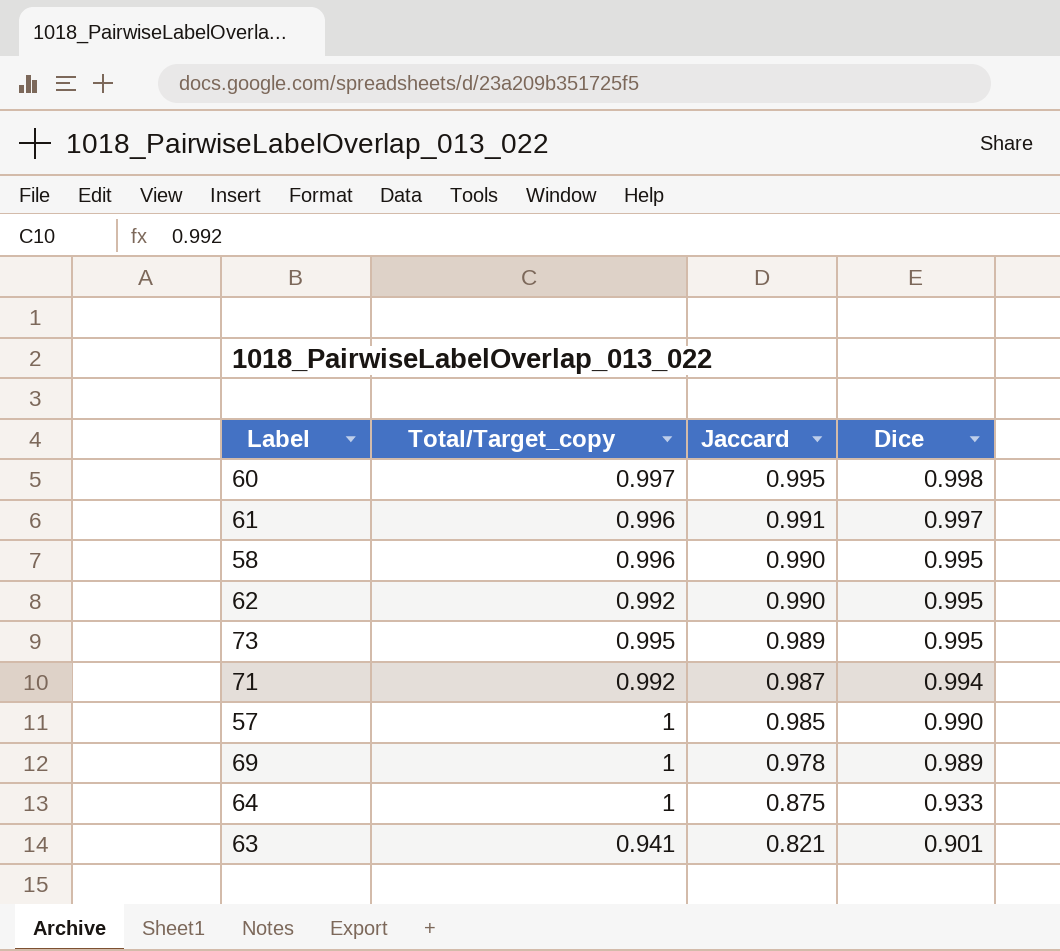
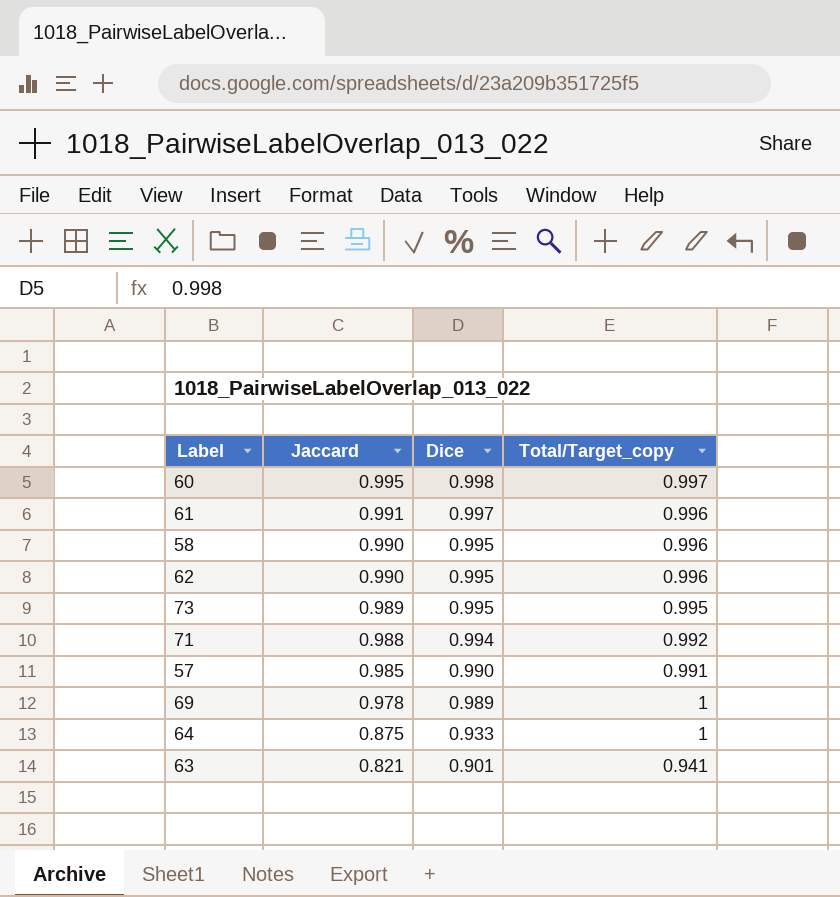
column Total/Target_copy | position: 2 -> 4
62 | Total/Target_copy: 0.992 -> 0.996
71 | Jaccard: 0.987 -> 0.988
57 | Total/Target_copy: 1 -> 0.991

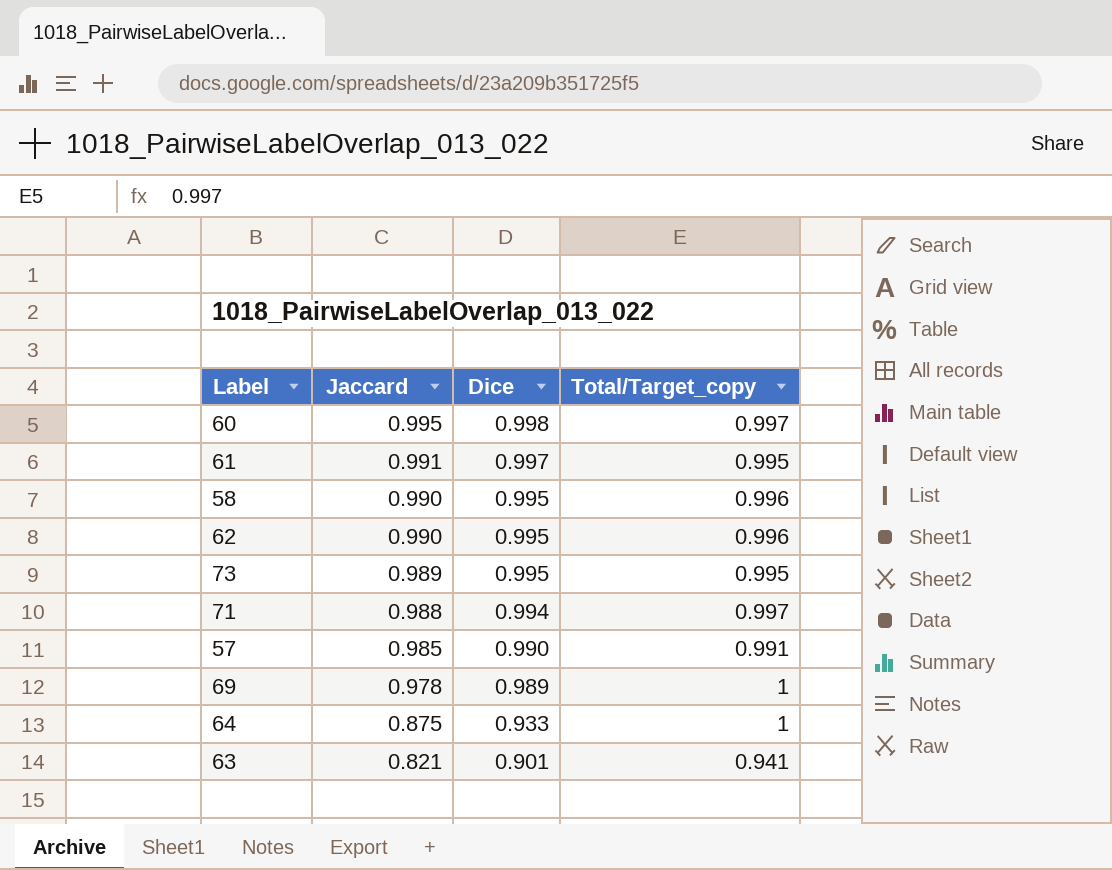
61 | Total/Target_copy: 0.996 -> 0.995
71 | Total/Target_copy: 0.992 -> 0.997

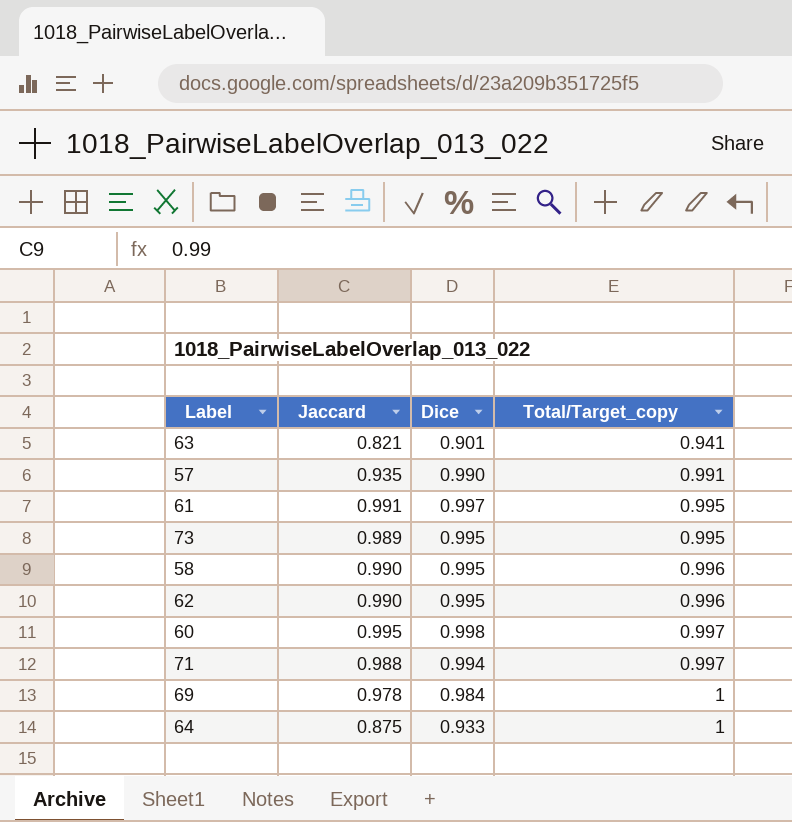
row order: Jaccard descending -> Total/Target_copy ascending
57 | Jaccard: 0.985 -> 0.935
69 | Dice: 0.989 -> 0.984

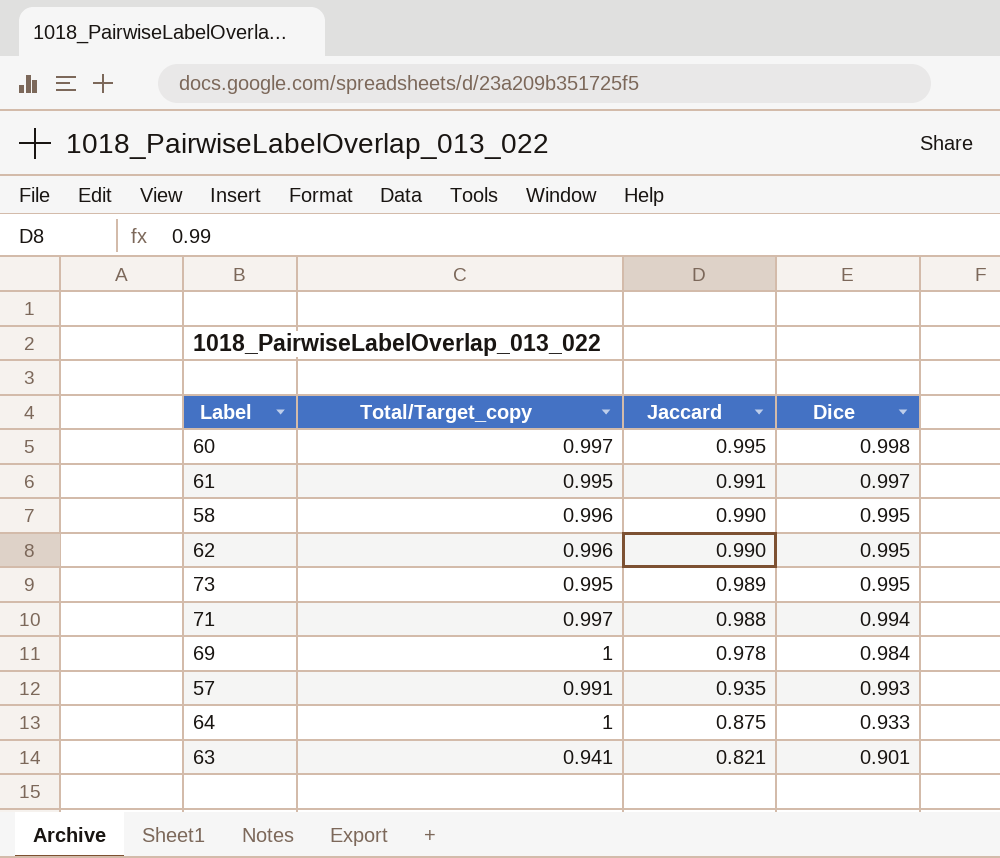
row order: Total/Target_copy ascending -> Jaccard descending
column Total/Target_copy | position: 4 -> 2
57 | Dice: 0.990 -> 0.993

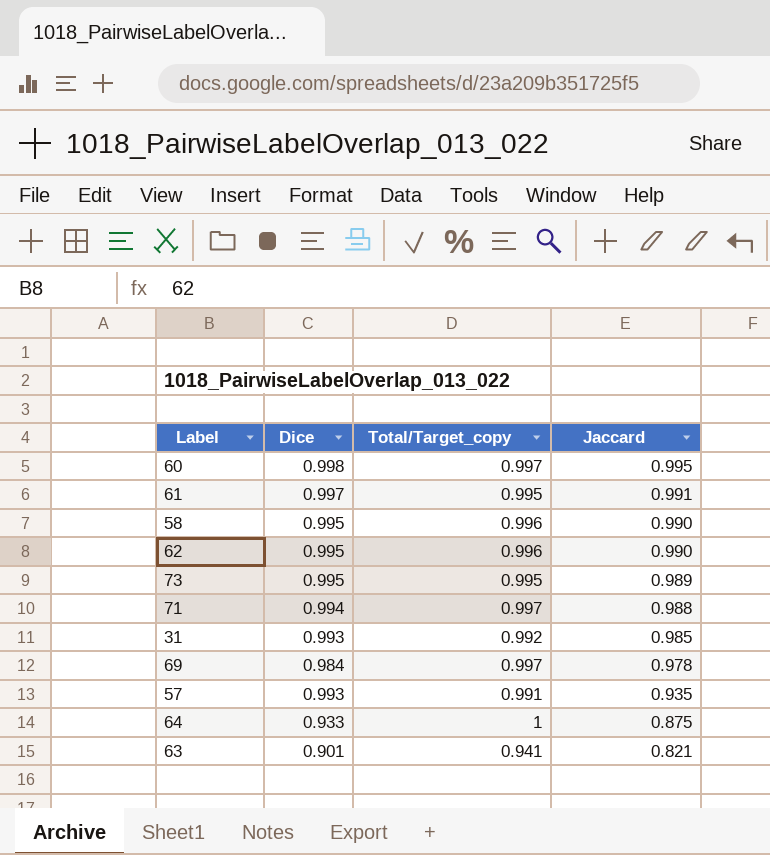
column Dice | position: 4 -> 2
row 31: none -> 0.993 | 0.992 | 0.985
69 | Total/Target_copy: 1 -> 0.997

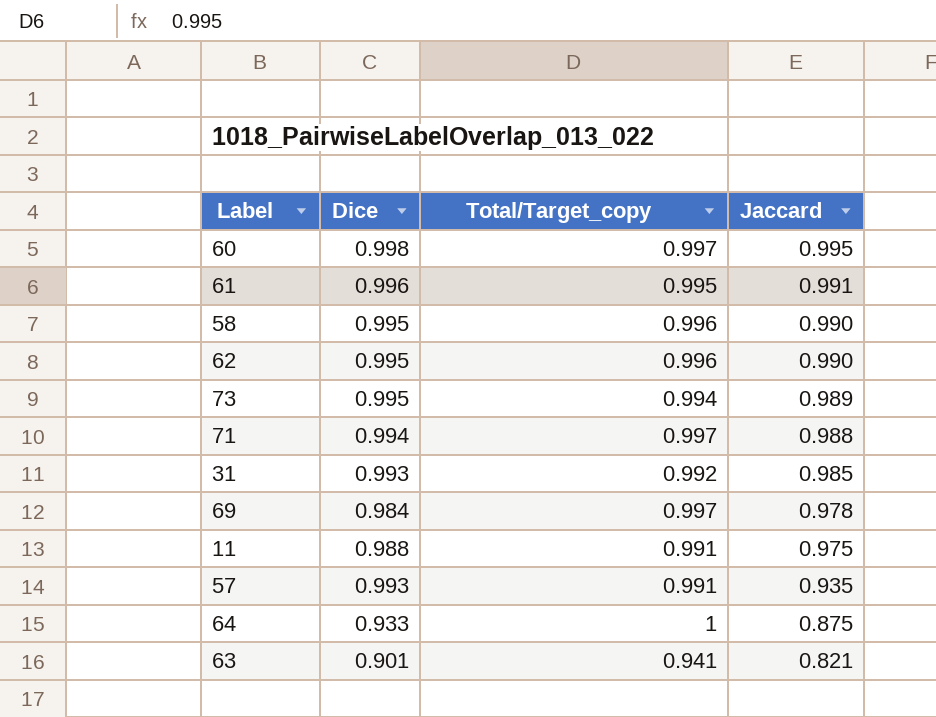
61 | Dice: 0.997 -> 0.996
73 | Total/Target_copy: 0.995 -> 0.994
row 11: none -> 0.988 | 0.991 | 0.975

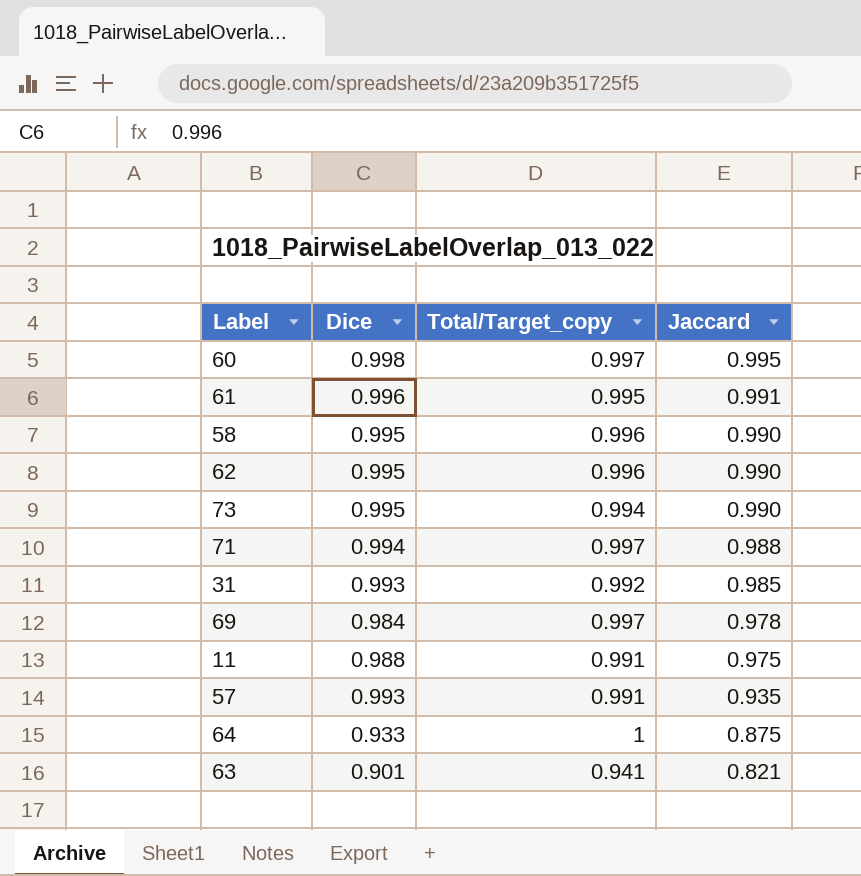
73 | Jaccard: 0.989 -> 0.990

